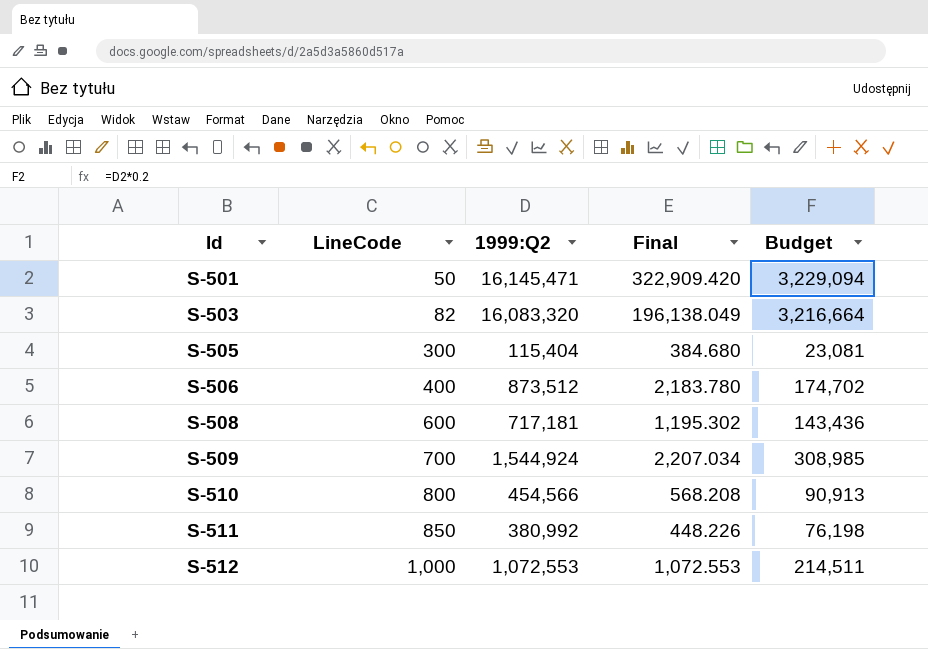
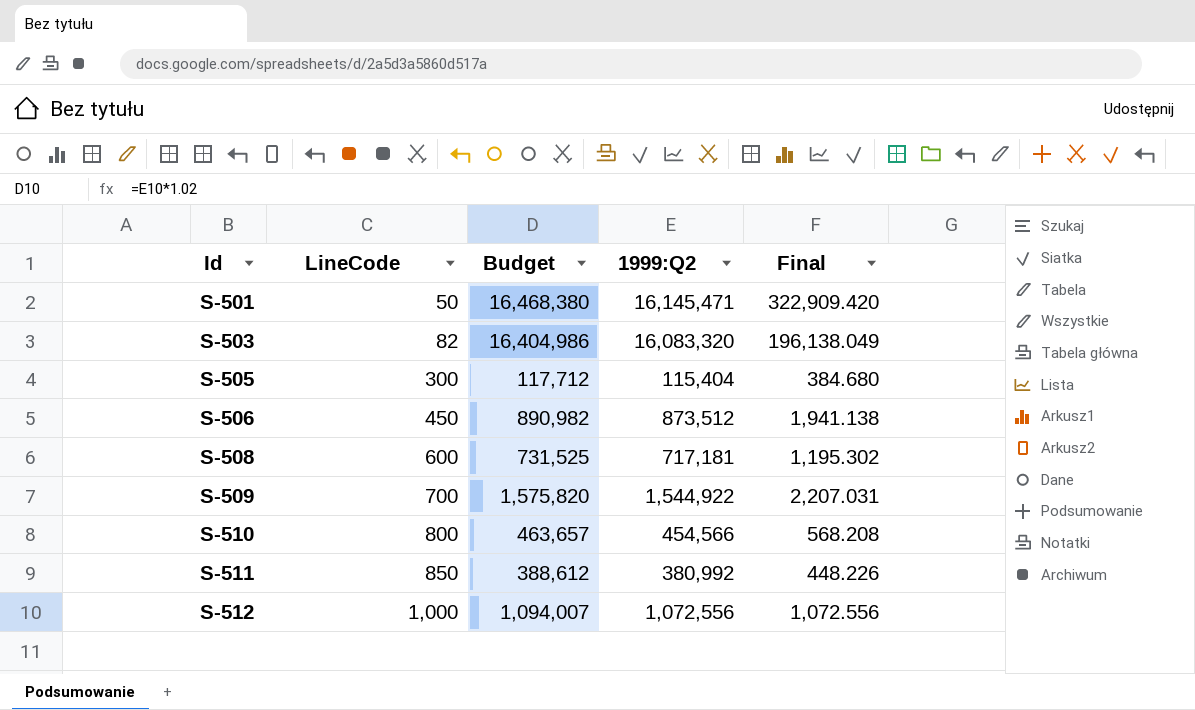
column Budget | formula: [1999:Q2] * 0.2 -> [1999:Q2] * 1.02
column Budget | position: 5 -> 3
S-506 | LineCode: 400 -> 450
S-506 | Final: 2,183.780 -> 1,941.138
S-509 | 1999:Q2: 1,544,924 -> 1,544,922
S-509 | Final: 2,207.034 -> 2,207.031
S-512 | 1999:Q2: 1,072,553 -> 1,072,556
S-512 | Final: 1,072.553 -> 1,072.556

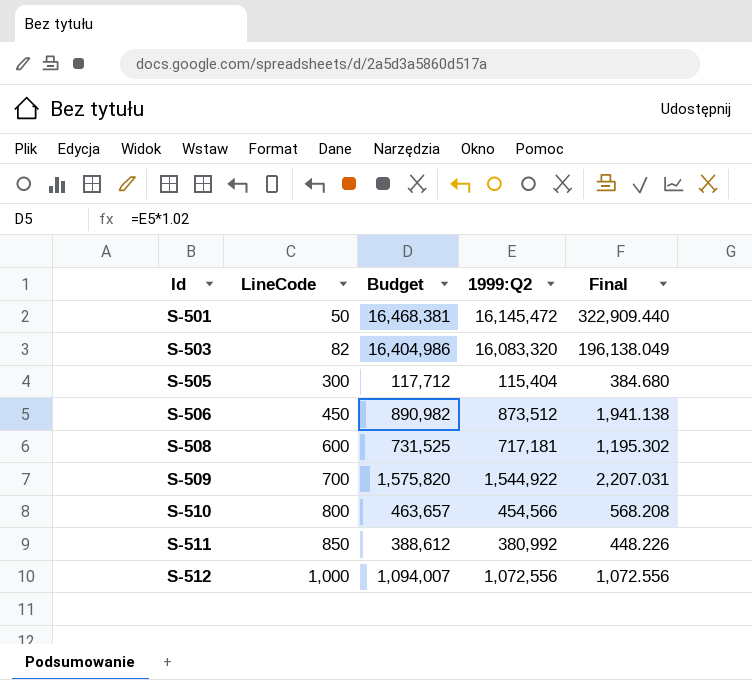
S-501 | Budget: 16,468,380 -> 16,468,381
S-501 | 1999:Q2: 16,145,471 -> 16,145,472
S-501 | Final: 322,909.420 -> 322,909.440

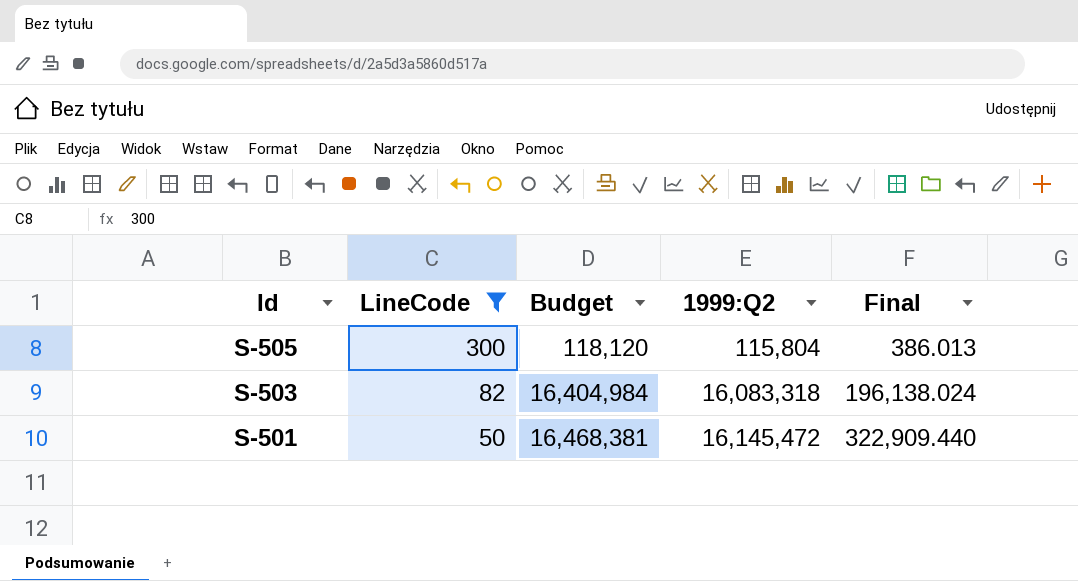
filter: none -> LineCode <= 300
row order: Id ascending -> Id descending
S-505 | Budget: 117,712 -> 118,120
S-505 | 1999:Q2: 115,404 -> 115,804
S-505 | Final: 384.680 -> 386.013
S-503 | Budget: 16,404,986 -> 16,404,984
S-503 | 1999:Q2: 16,083,320 -> 16,083,318
S-503 | Final: 196,138.049 -> 196,138.024

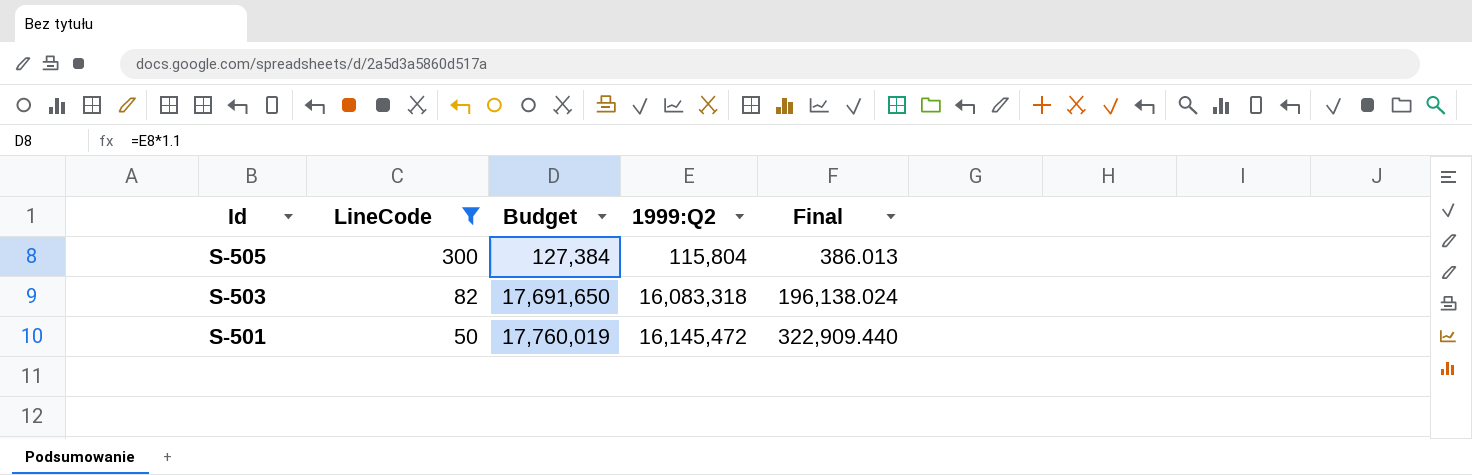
column Budget | formula: [1999:Q2] * 1.02 -> [1999:Q2] * 1.1

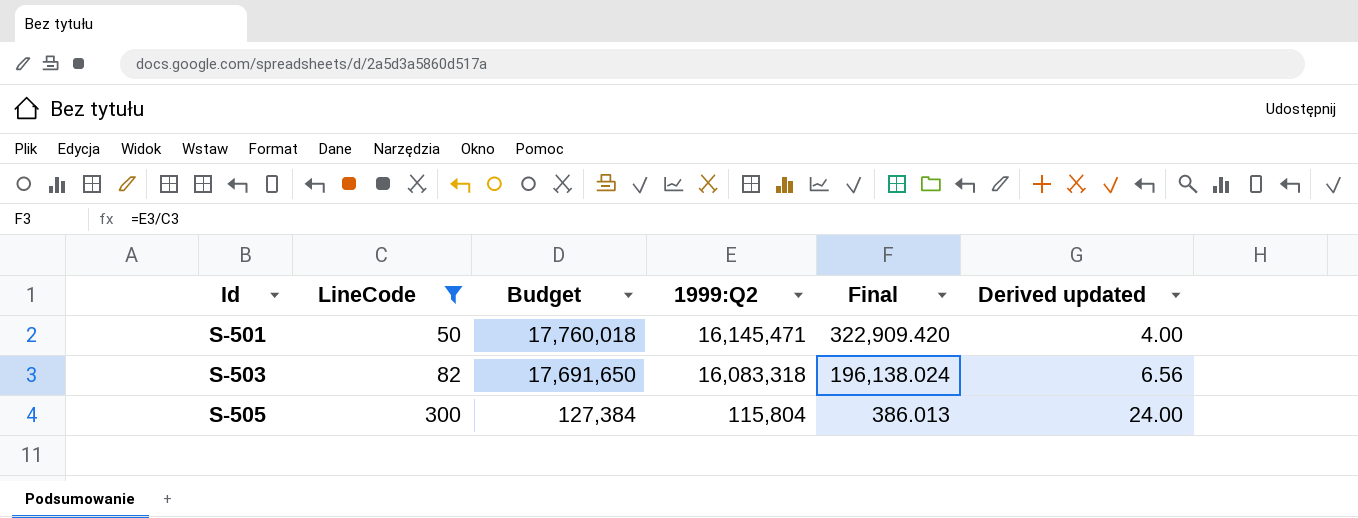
row order: Id descending -> Id ascending
column Derived updated | formula: none -> [LineCode] * 0.08
S-501 | Budget: 17,760,019 -> 17,760,018
S-501 | 1999:Q2: 16,145,472 -> 16,145,471
S-501 | Final: 322,909.440 -> 322,909.420

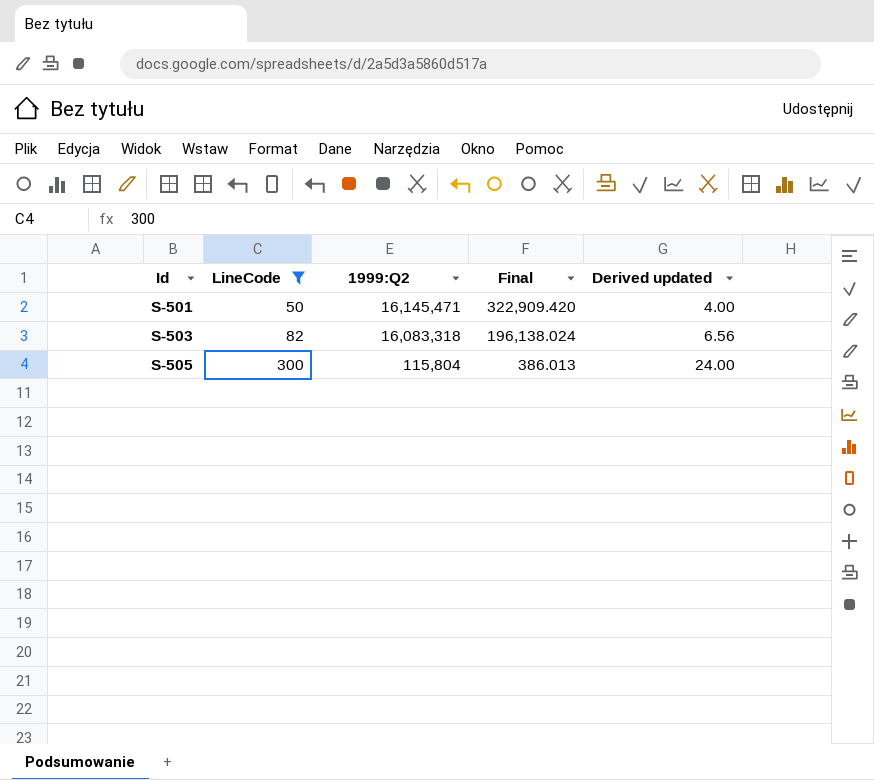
column Budget | formula: [1999:Q2] * 1.1 -> none

